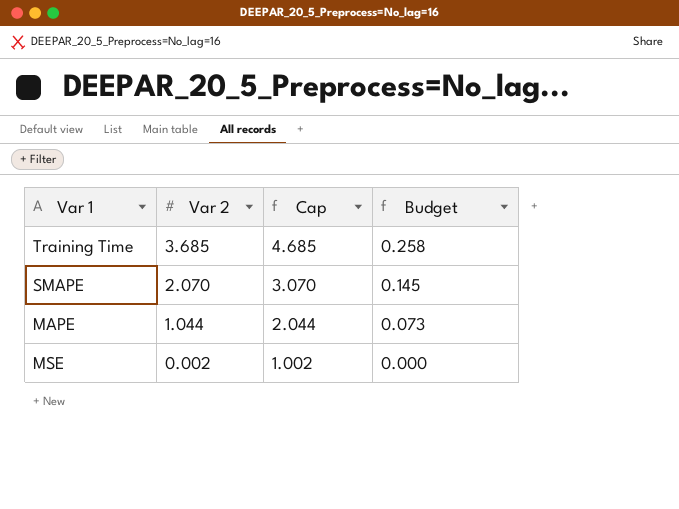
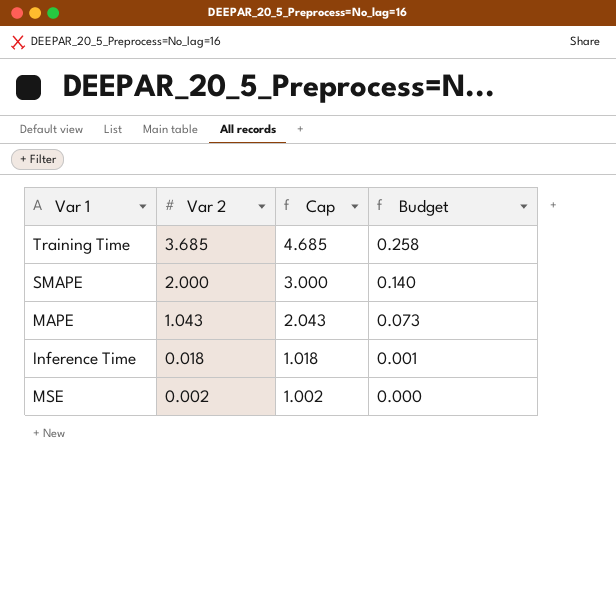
SMAPE | Var 2: 2.070 -> 2.000
SMAPE | Cap: 3.070 -> 3.000
SMAPE | Budget: 0.145 -> 0.140
MAPE | Var 2: 1.044 -> 1.043
MAPE | Cap: 2.044 -> 2.043
row Inference Time: none -> 0.018 | 1.018 | 0.001

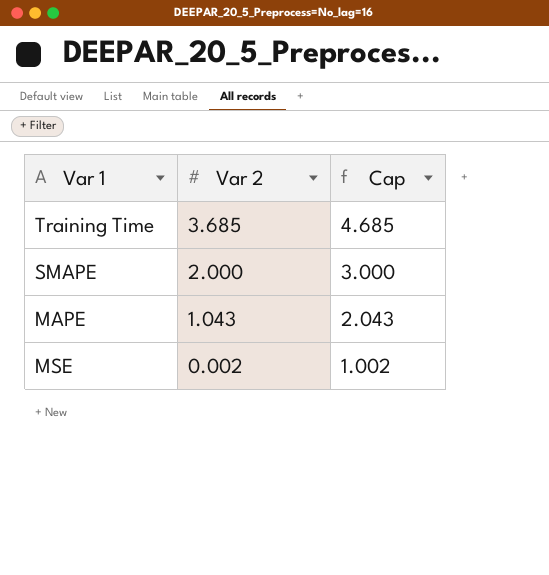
column Budget | formula: [Var 2] * 0.07 -> none
row Inference Time: 0.018 | 1.018 | 0.001 -> none

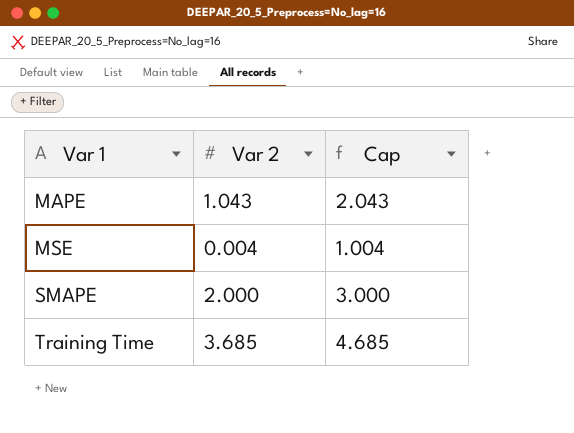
row order: Var 2 descending -> Var 1 ascending
MSE | Var 2: 0.002 -> 0.004
MSE | Cap: 1.002 -> 1.004

